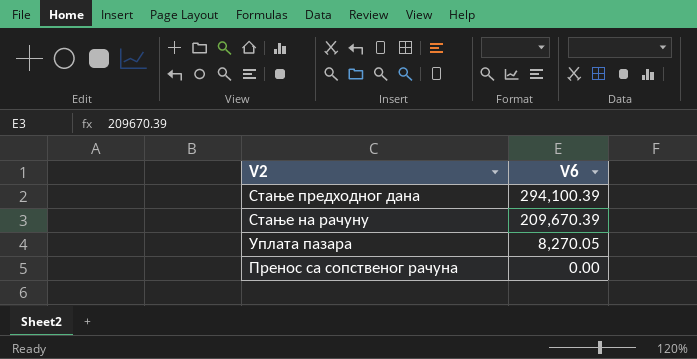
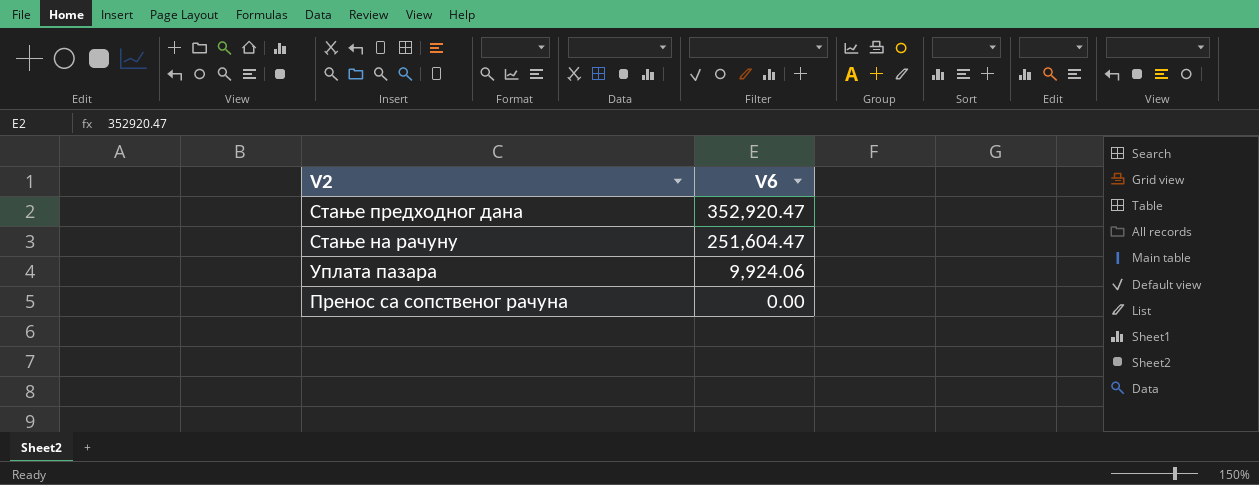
Стање предходног дана | V6: 294,100.39 -> 352,920.47
Стање на рачуну | V6: 209,670.39 -> 251,604.47
Уплата пазара | V6: 8,270.05 -> 9,924.06

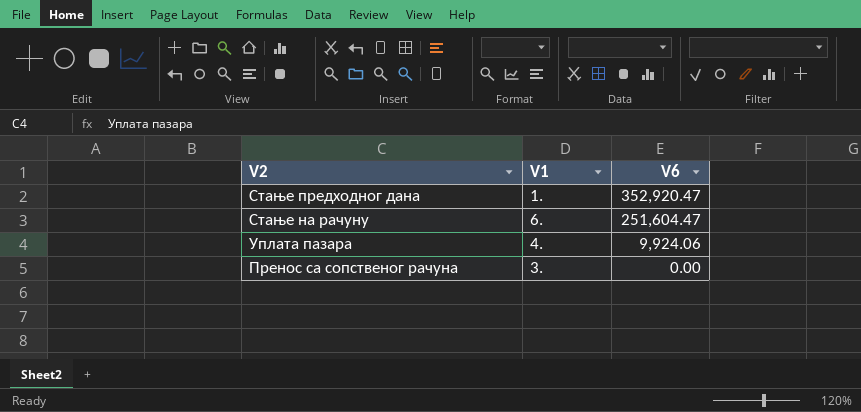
column V1 | position: none -> 2

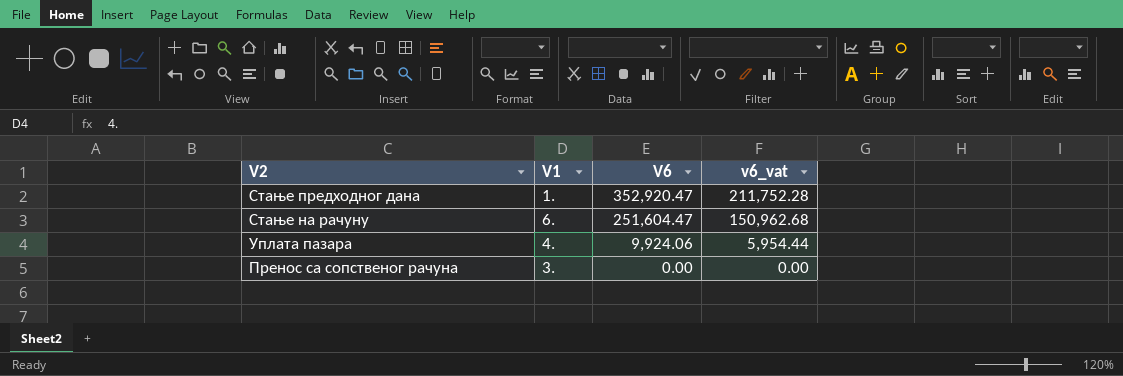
column v6_vat | formula: none -> [V6] * 0.6

